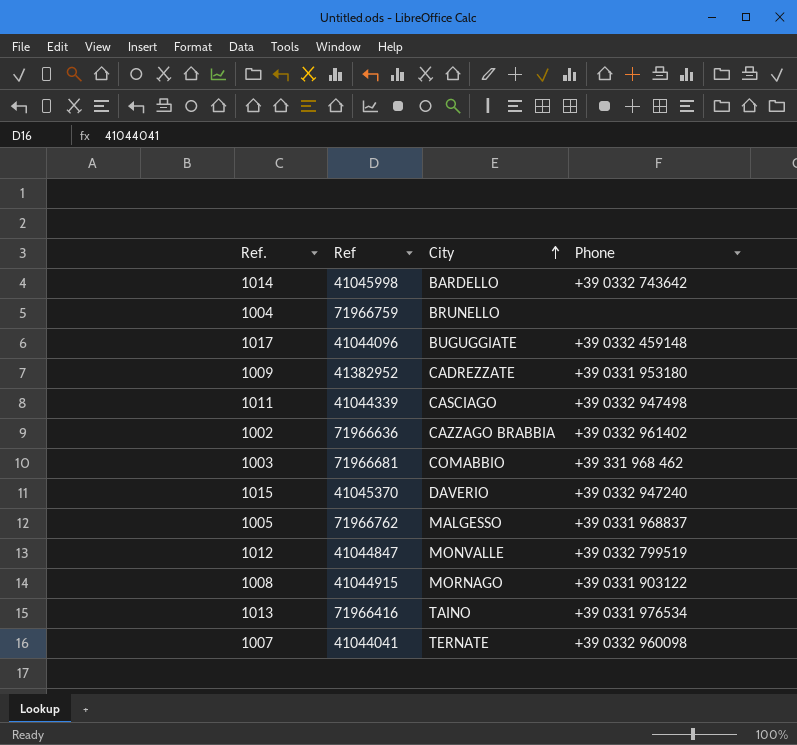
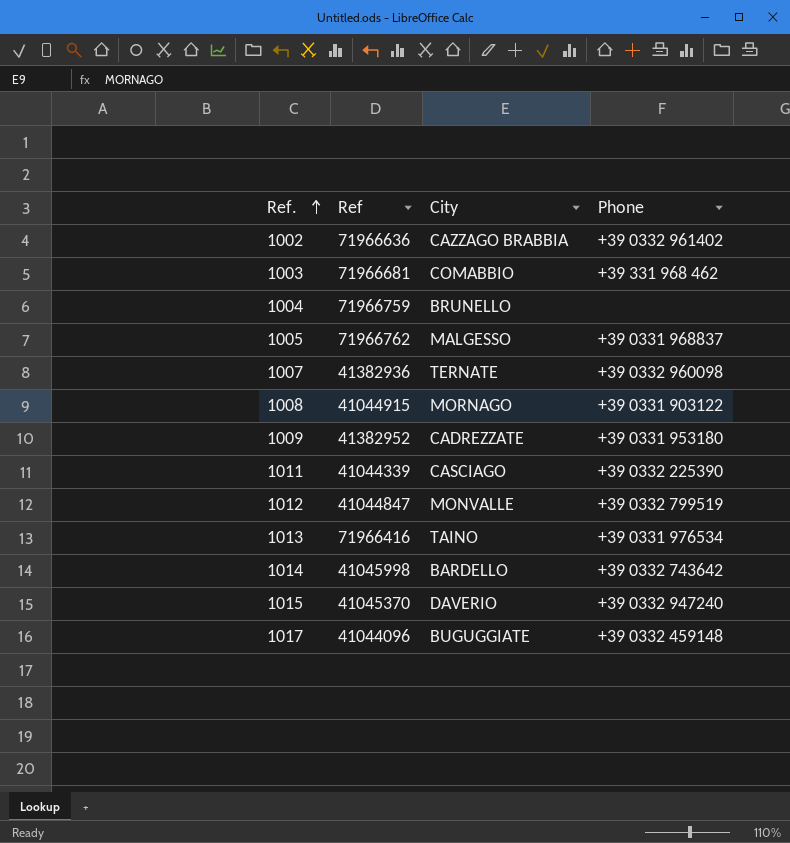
row order: City ascending -> Ref. ascending
1007 | Ref: 41044041 -> 41382936
1011 | Phone: +39 0332 947498 -> +39 0332 225390

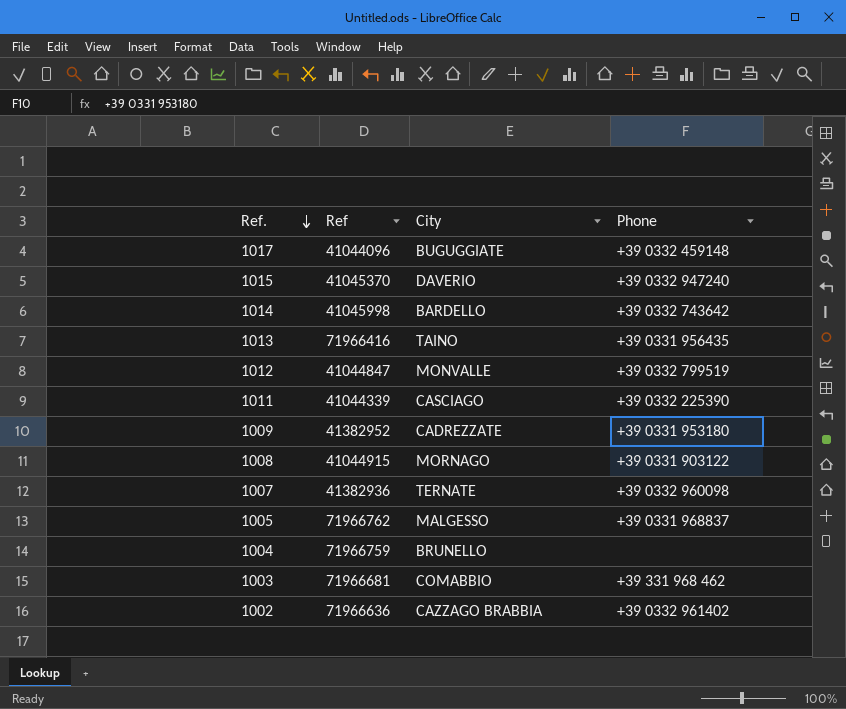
row order: Ref. ascending -> Ref. descending
1013 | Phone: +39 0331 976534 -> +39 0331 956435

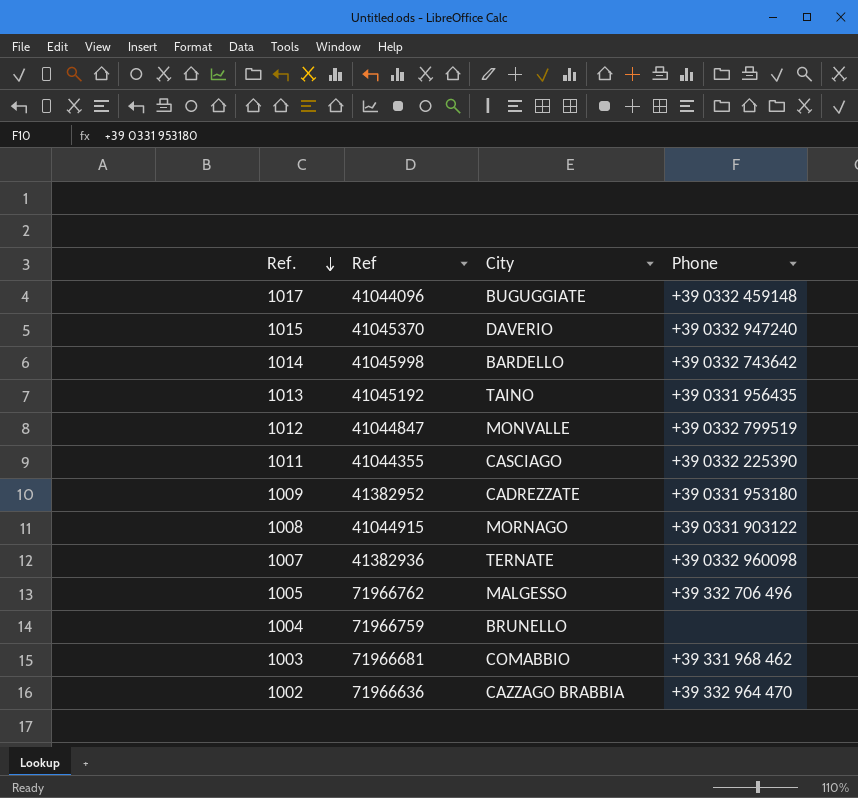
1013 | Ref: 71966416 -> 41045192
1011 | Ref: 41044339 -> 41044355
1005 | Phone: +39 0331 968837 -> +39 332 706 496
1002 | Phone: +39 0332 961402 -> +39 332 964 470

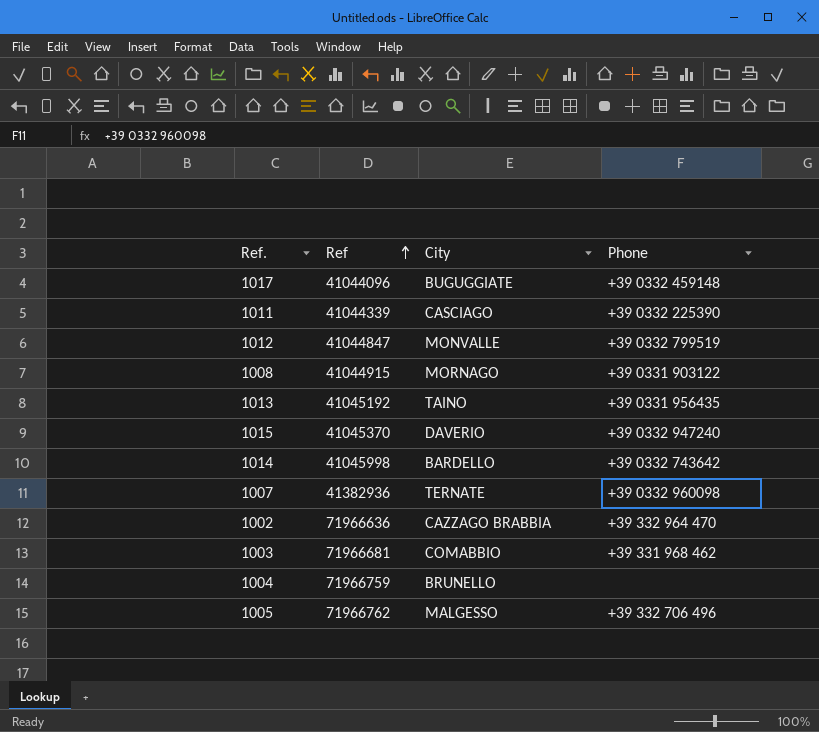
row order: Ref. descending -> Ref ascending
row 1009: 41382952 | CADREZZATE | +39 0331 953180 -> none
1011 | Ref: 41044355 -> 41044339

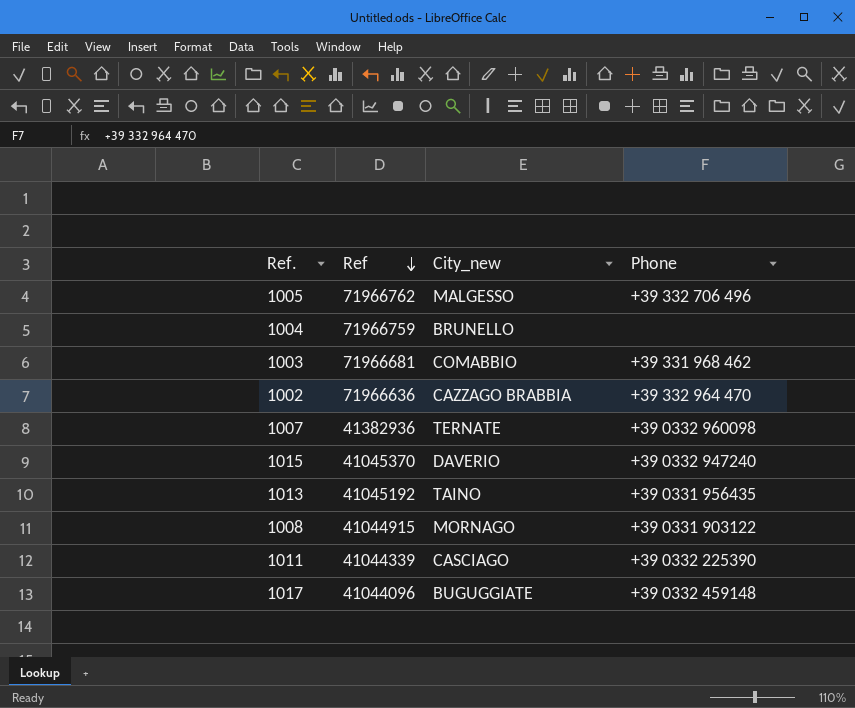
row order: Ref ascending -> Ref descending
column name: City -> City_new
row 1012: 41044847 | MONVALLE | +39 0332 799519 -> none
row 1014: 41045998 | BARDELLO | +39 0332 743642 -> none

